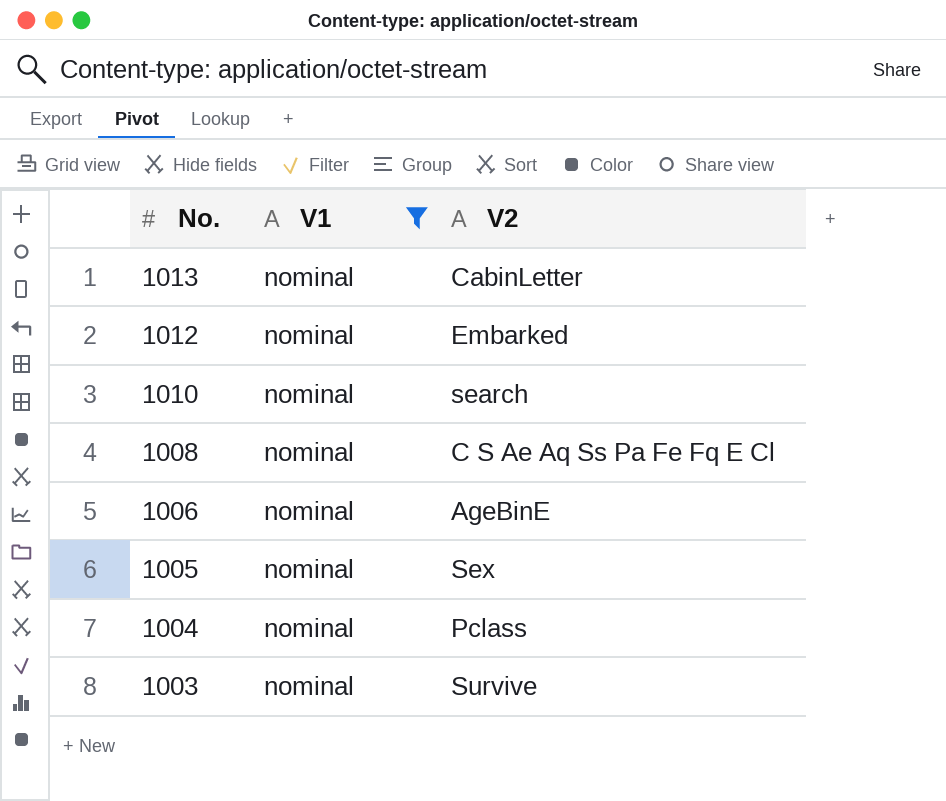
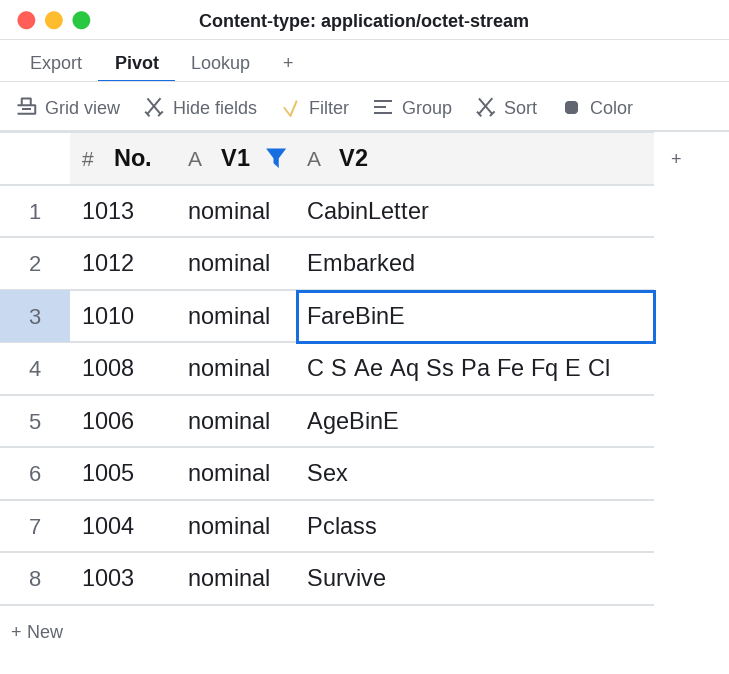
1010 | V2: search -> FareBinE

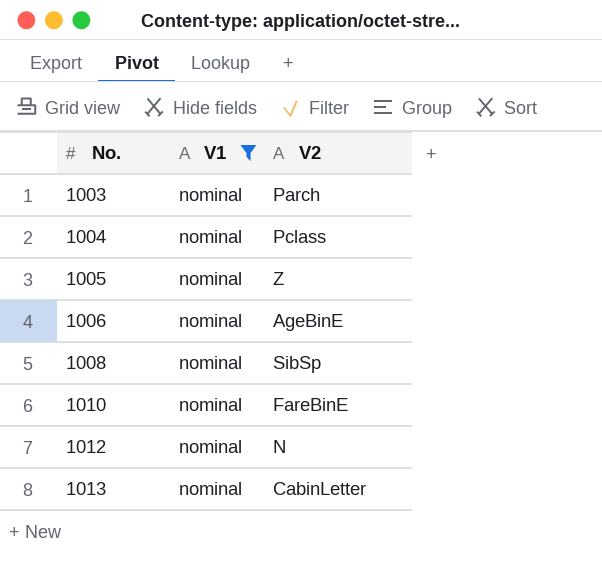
row order: No. descending -> No. ascending
1003 | V2: Survive -> Parch
1005 | V2: Sex -> Z
1008 | V2: C S Ae Aq Ss Pa Fe Fq E Cl -> SibSp
1012 | V2: Embarked -> N

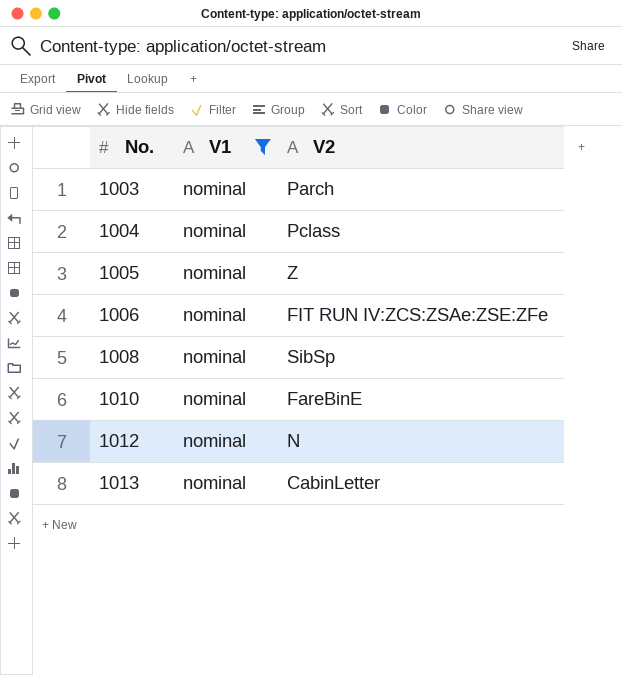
1006 | V2: AgeBinE -> FIT RUN IV:ZCS:ZSAe:ZSE:ZFe

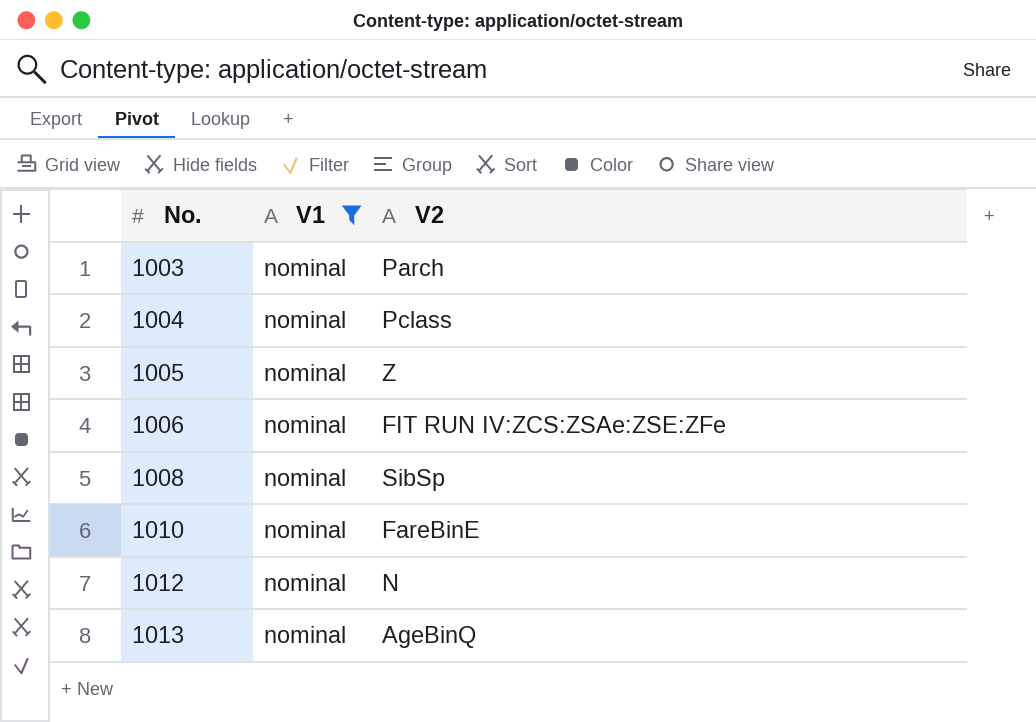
1013 | V2: CabinLetter -> AgeBinQ

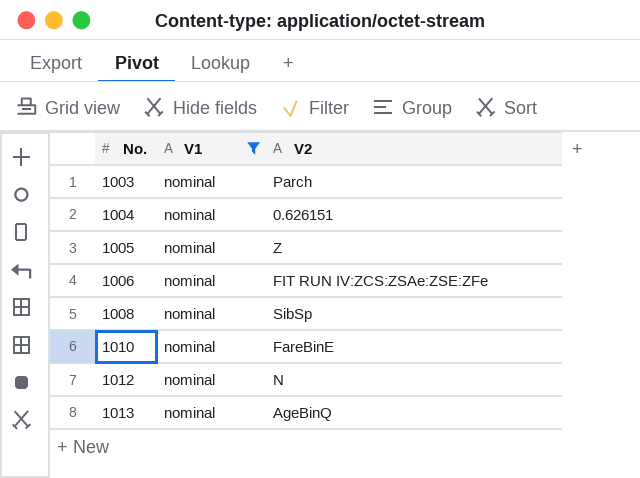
1004 | V2: Pclass -> 0.626151

